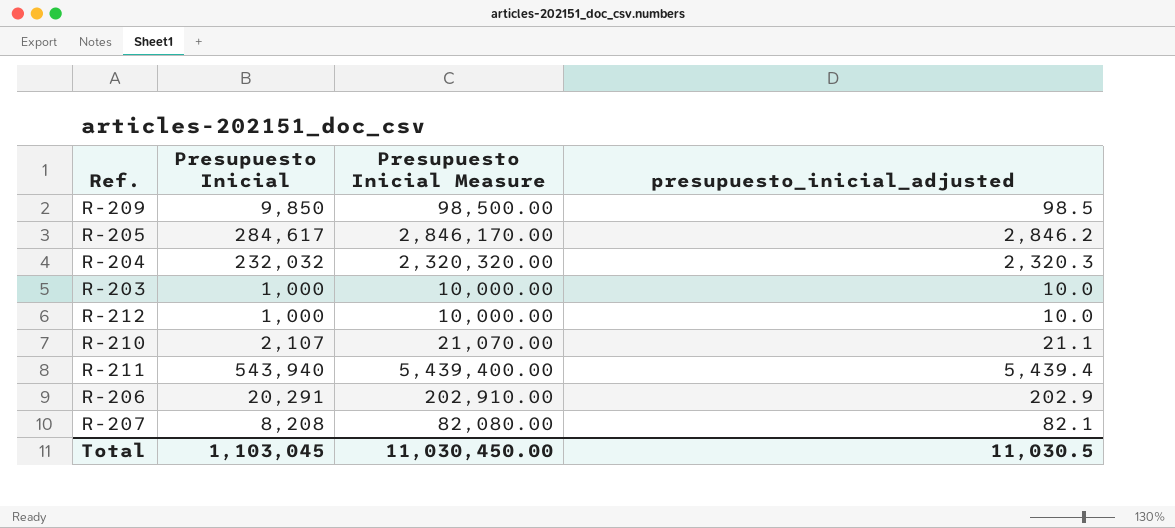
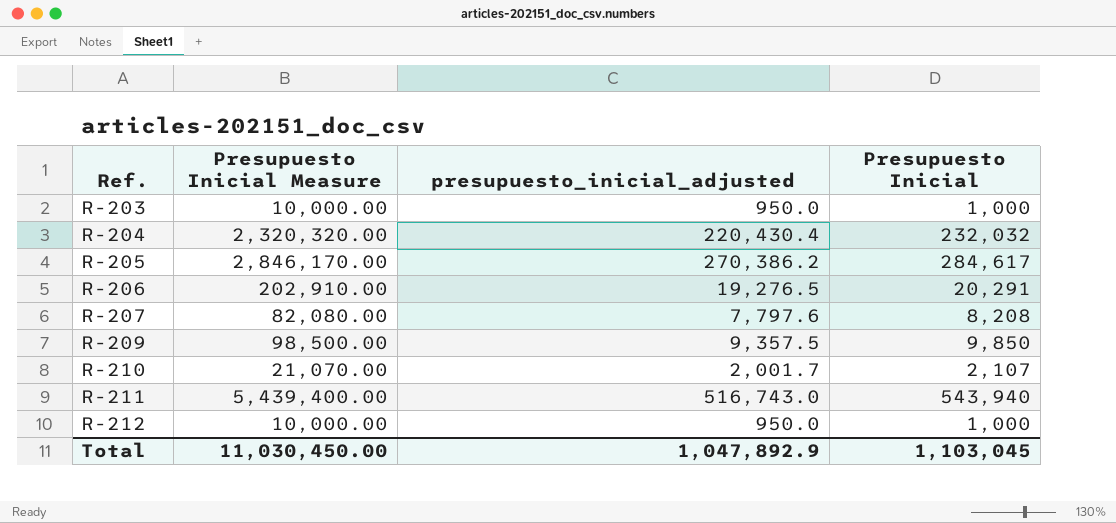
row order: none -> Ref. ascending
column presupuesto_inicial_adjusted | formula: [Presupuesto Inicial] * 0.01 -> [Presupuesto Inicial] * 0.95
column Presupuesto Inicial | position: 2 -> 4
Total | presupuesto_inicial_adjusted: 11,030.5 -> 1,047,892.9

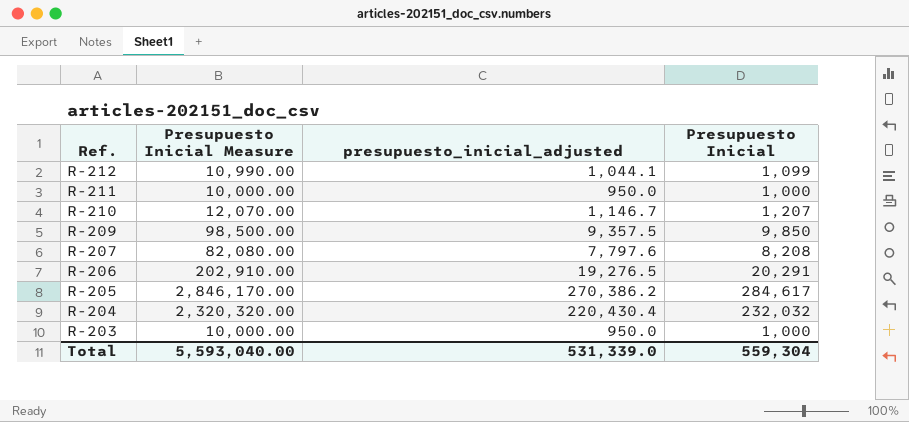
row order: Ref. ascending -> Ref. descending
R-212 | Presupuesto Inicial Measure: 10,000.00 -> 10,990.00
R-212 | presupuesto_inicial_adjusted: 950.0 -> 1,044.1
R-212 | Presupuesto Inicial: 1,000 -> 1,099
R-211 | Presupuesto Inicial Measure: 5,439,400.00 -> 10,000.00
R-211 | presupuesto_inicial_adjusted: 516,743.0 -> 950.0
R-211 | Presupuesto Inicial: 543,940 -> 1,000
R-210 | Presupuesto Inicial Measure: 21,070.00 -> 12,070.00
R-210 | presupuesto_inicial_adjusted: 2,001.7 -> 1,146.7
R-210 | Presupuesto Inicial: 2,107 -> 1,207
Total | Presupuesto Inicial Measure: 11,030,450.00 -> 5,593,040.00
Total | presupuesto_inicial_adjusted: 1,047,892.9 -> 531,339.0
Total | Presupuesto Inicial: 1,103,045 -> 559,304

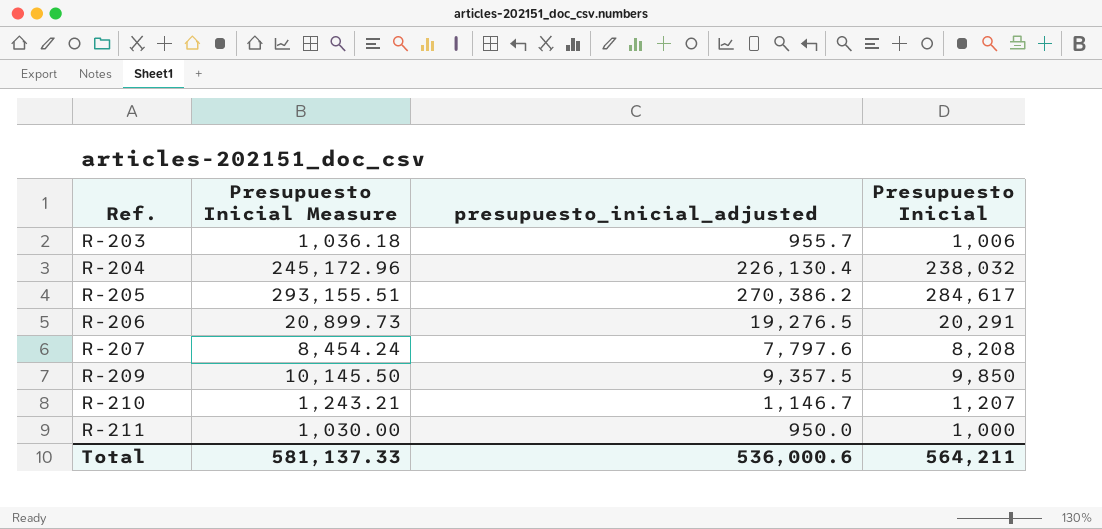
row order: Ref. descending -> Ref. ascending
column Presupuesto Inicial Measure | formula: [Presupuesto Inicial] * 10 -> [Presupuesto Inicial] * 1.03
row R-212: 10,990.00 | 1,044.1 | 1,099 -> none
R-203 | presupuesto_inicial_adjusted: 950.0 -> 955.7
R-203 | Presupuesto Inicial: 1,000 -> 1,006
R-204 | presupuesto_inicial_adjusted: 220,430.4 -> 226,130.4
R-204 | Presupuesto Inicial: 232,032 -> 238,032
Total | Presupuesto Inicial Measure: 5,593,040.00 -> 581,137.33
Total | presupuesto_inicial_adjusted: 531,339.0 -> 536,000.6
Total | Presupuesto Inicial: 559,304 -> 564,211

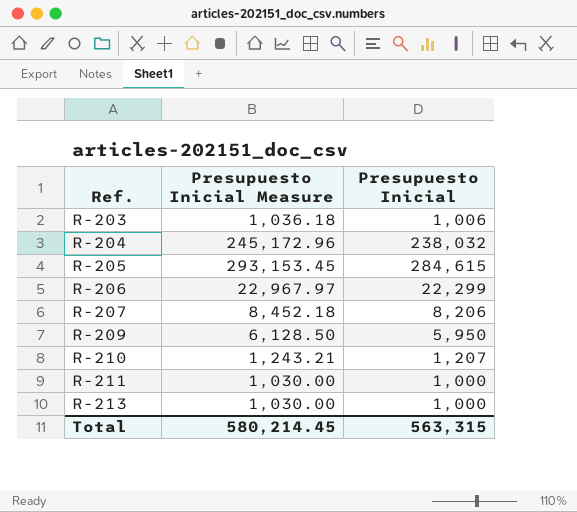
column presupuesto_inicial_adjusted | formula: [Presupuesto Inicial] * 0.95 -> none
R-205 | Presupuesto Inicial Measure: 293,155.51 -> 293,153.45
R-205 | Presupuesto Inicial: 284,617 -> 284,615
R-206 | Presupuesto Inicial Measure: 20,899.73 -> 22,967.97
R-206 | Presupuesto Inicial: 20,291 -> 22,299
R-207 | Presupuesto Inicial Measure: 8,454.24 -> 8,452.18
R-207 | Presupuesto Inicial: 8,208 -> 8,206
R-209 | Presupuesto Inicial Measure: 10,145.50 -> 6,128.50
R-209 | Presupuesto Inicial: 9,850 -> 5,950
row R-213: none -> 1,030.00 | 1,000
Total | Presupuesto Inicial Measure: 581,137.33 -> 580,214.45
Total | Presupuesto Inicial: 564,211 -> 563,315

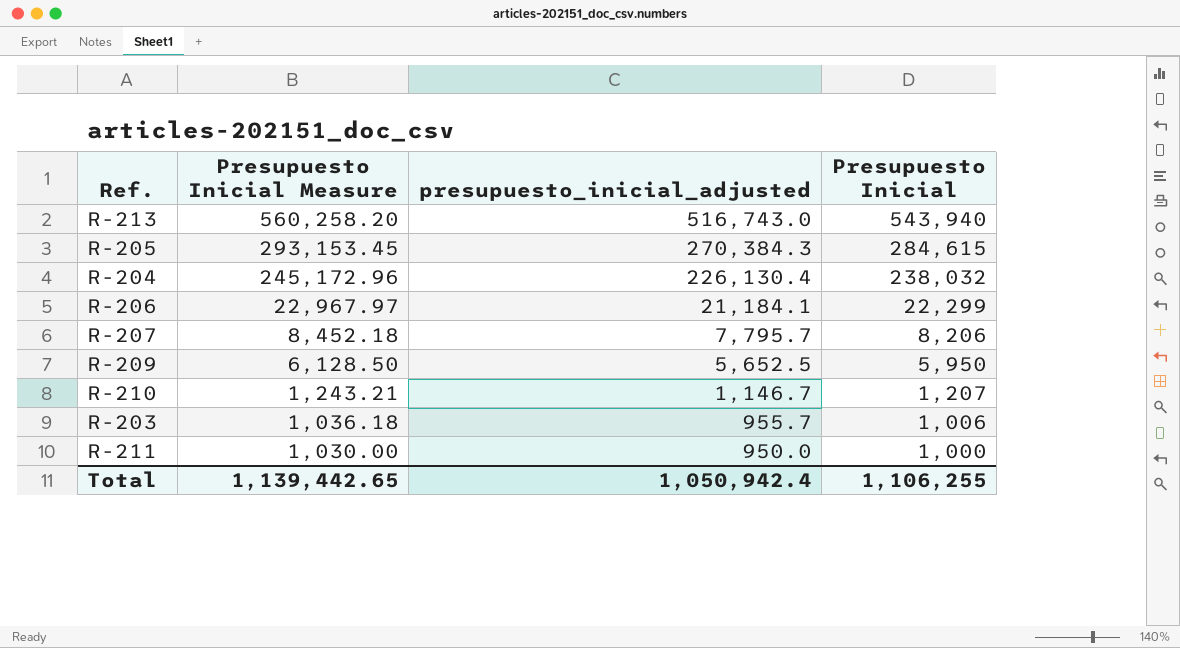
row order: Ref. ascending -> Presupuesto Inicial Measure descending
column presupuesto_inicial_adjusted | formula: none -> [Presupuesto Inicial] * 0.95
R-213 | Presupuesto Inicial Measure: 1,030.00 -> 560,258.20
R-213 | Presupuesto Inicial: 1,000 -> 543,940
Total | Presupuesto Inicial Measure: 580,214.45 -> 1,139,442.65
Total | Presupuesto Inicial: 563,315 -> 1,106,255

